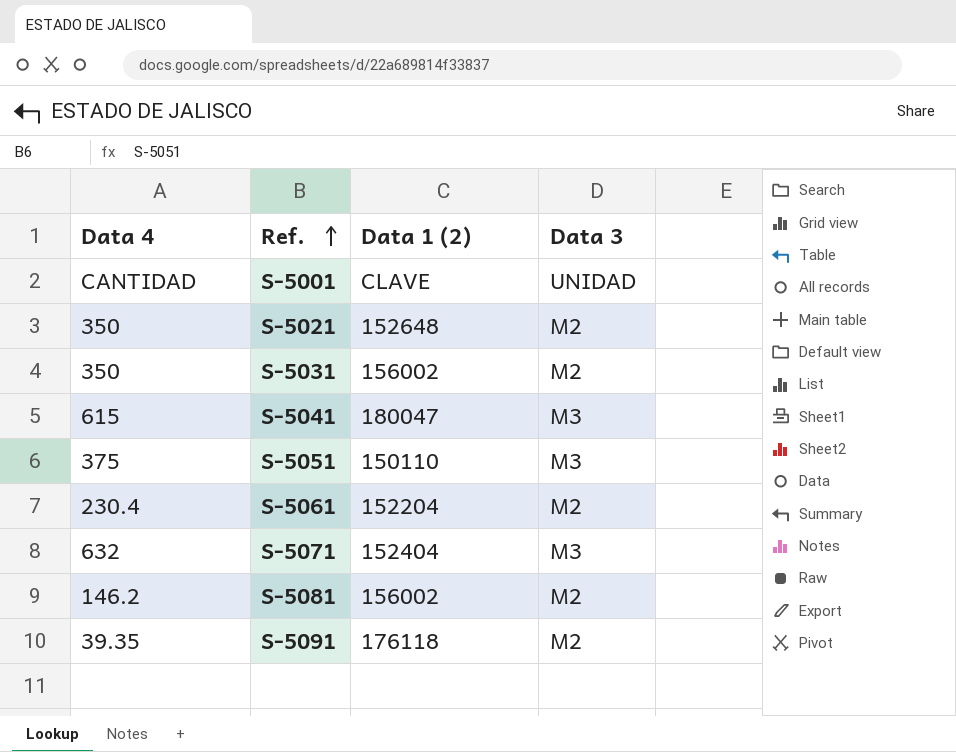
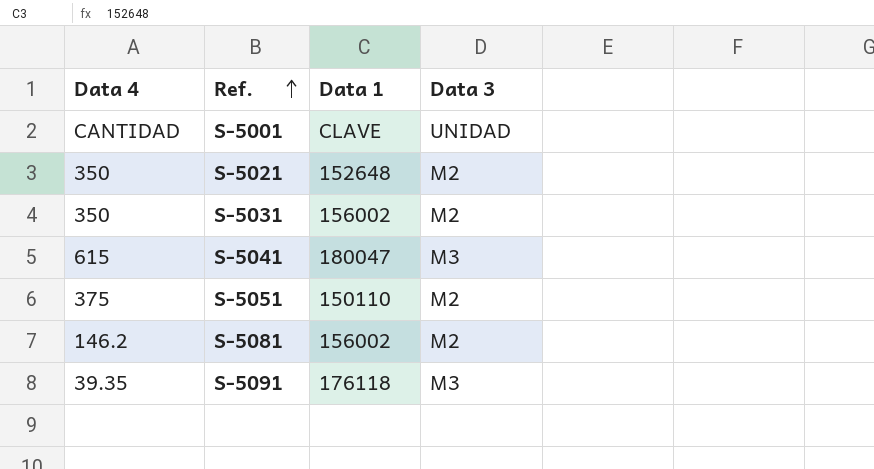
column name: Data 1 (2) -> Data 1
row S-5061: 230.4 | 152204 | M2 -> none
row S-5071: 632 | 152404 | M3 -> none
S-5051 | Data 3: M3 -> M2
S-5091 | Data 3: M2 -> M3

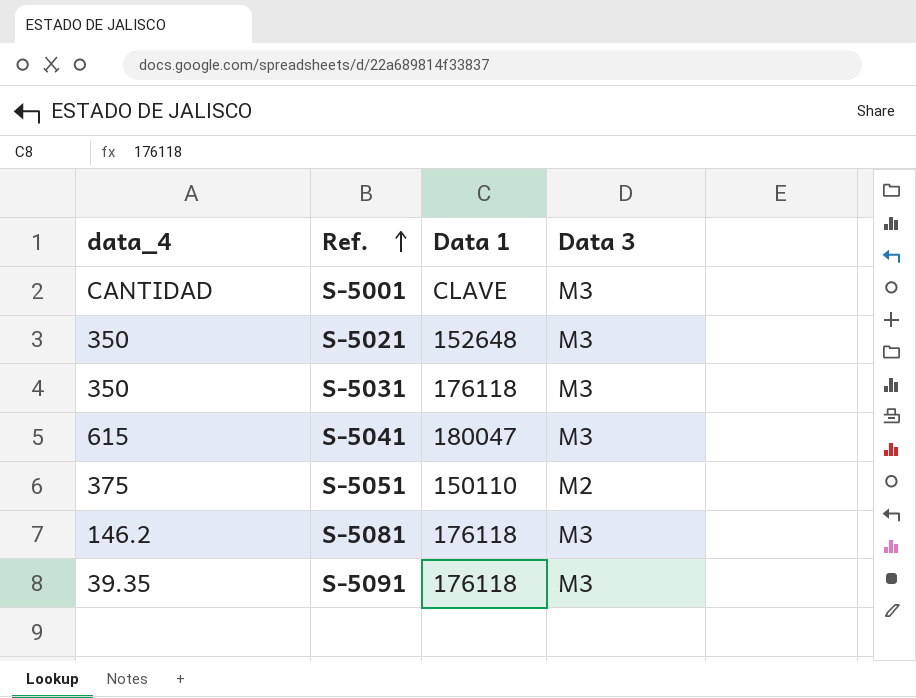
column name: Data 4 -> data_4
S-5001 | Data 3: UNIDAD -> M3
S-5021 | Data 3: M2 -> M3
S-5031 | Data 1: 156002 -> 176118
S-5031 | Data 3: M2 -> M3
S-5081 | Data 1: 156002 -> 176118
S-5081 | Data 3: M2 -> M3

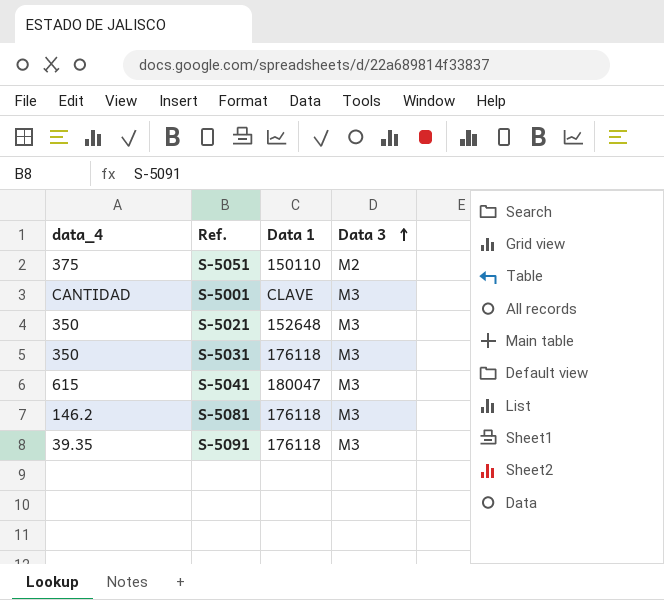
row order: Ref. ascending -> Data 3 ascending

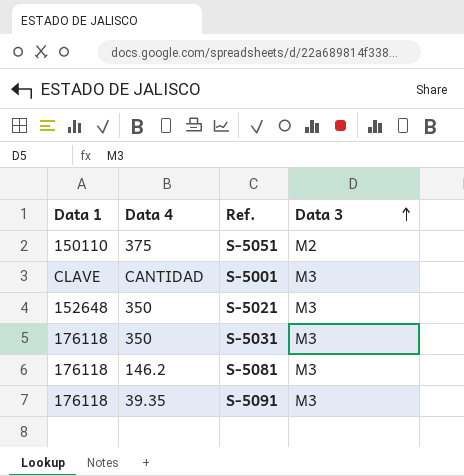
column Data 1 | position: 3 -> 1
column name: data_4 -> Data 4
row S-5041: 615 | 180047 | M3 -> none

